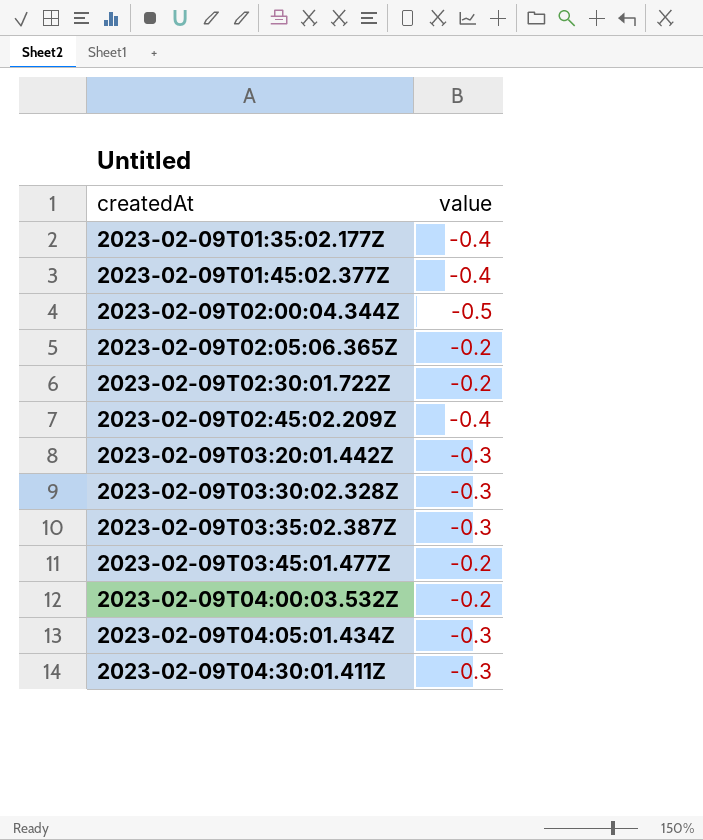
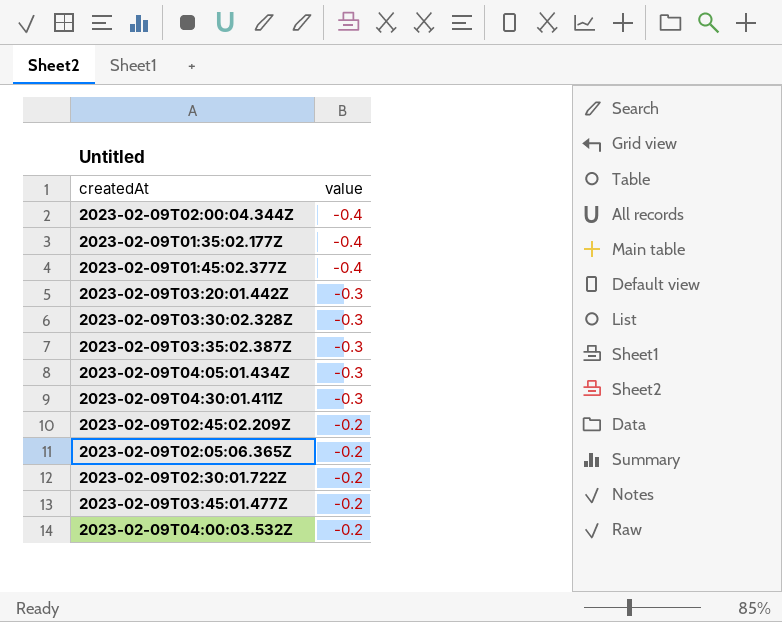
row order: createdAt ascending -> value ascending
2023-02-09T02:00:04.344Z | value: -0.5 -> -0.4
2023-02-09T02:45:02.209Z | value: -0.4 -> -0.2

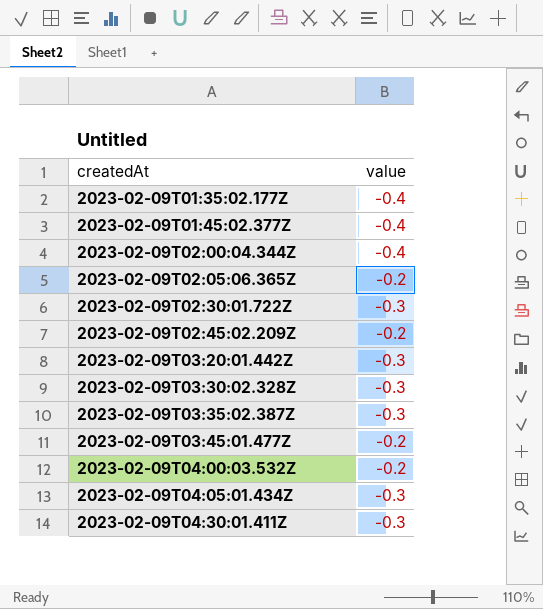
row order: value ascending -> createdAt ascending
2023-02-09T02:30:01.722Z | value: -0.2 -> -0.3

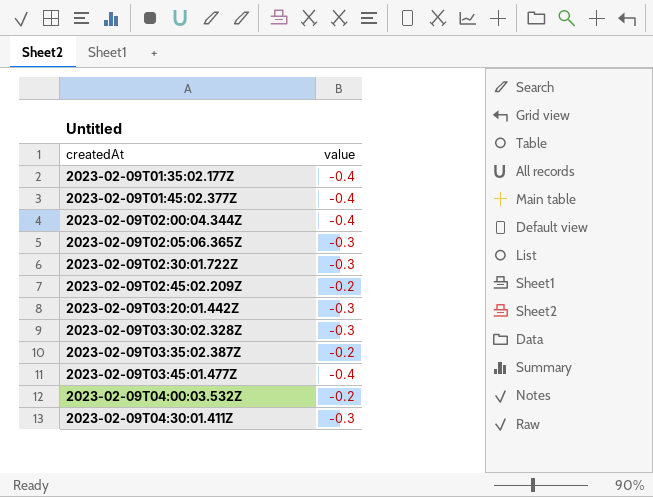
row 2023-02-09T04:05:01.434Z: -0.3 -> none
2023-02-09T02:05:06.365Z | value: -0.2 -> -0.3
2023-02-09T03:35:02.387Z | value: -0.3 -> -0.2
2023-02-09T03:45:01.477Z | value: -0.2 -> -0.4

